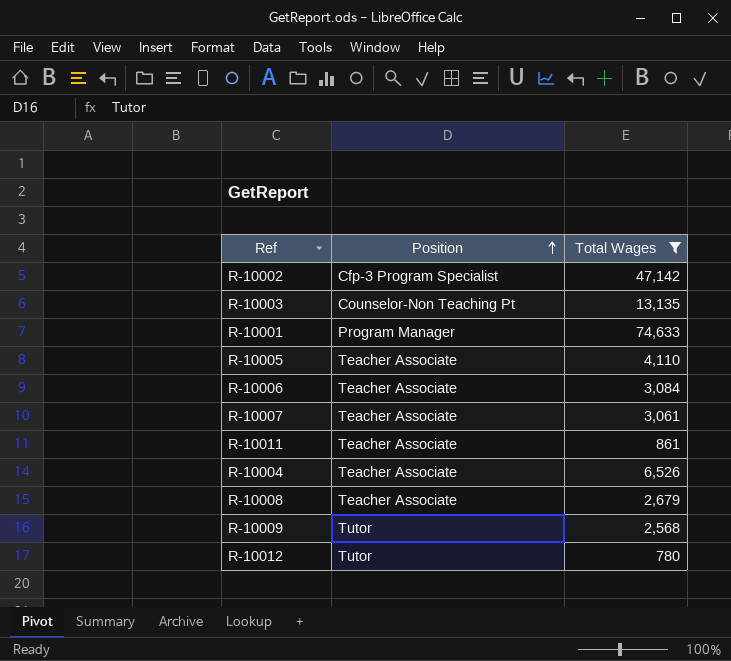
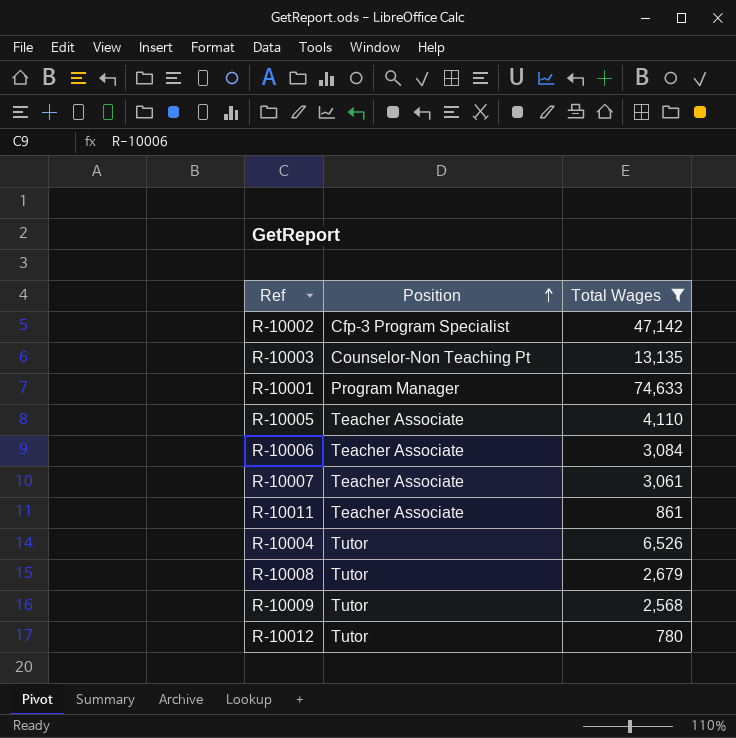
R-10004 | Position: Teacher Associate -> Tutor
R-10008 | Position: Teacher Associate -> Tutor

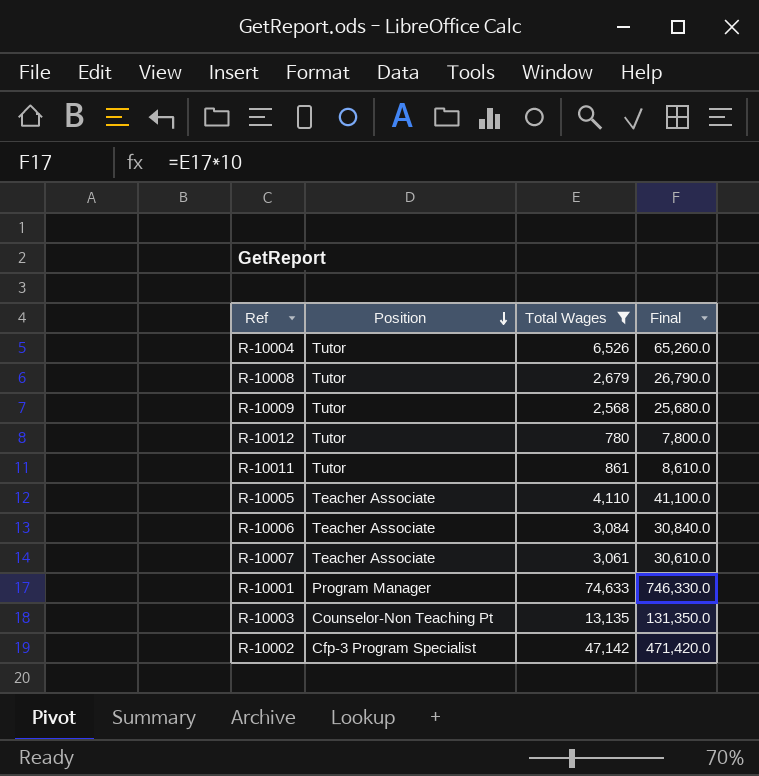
row order: Position ascending -> Position descending
column Final | formula: none -> [Total Wages] * 10
R-10011 | Position: Teacher Associate -> Tutor

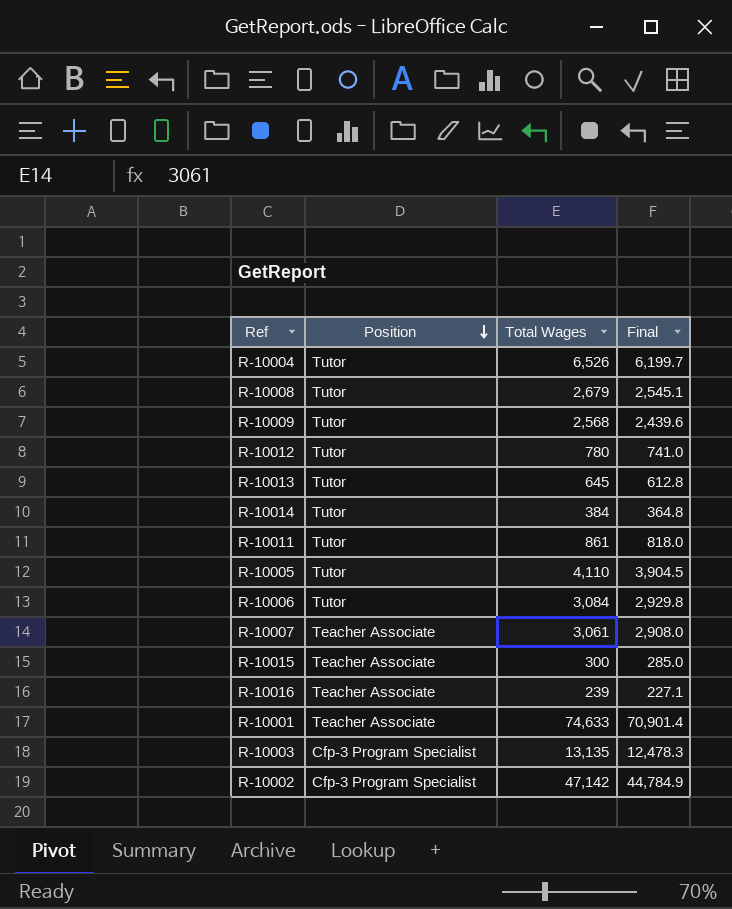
filter: Total Wages >= 780 -> none
column Final | formula: [Total Wages] * 10 -> [Total Wages] * 0.95
R-10005 | Position: Teacher Associate -> Tutor
R-10006 | Position: Teacher Associate -> Tutor
R-10001 | Position: Program Manager -> Teacher Associate
R-10003 | Position: Counselor-Non Teaching Pt -> Cfp-3 Program Specialist

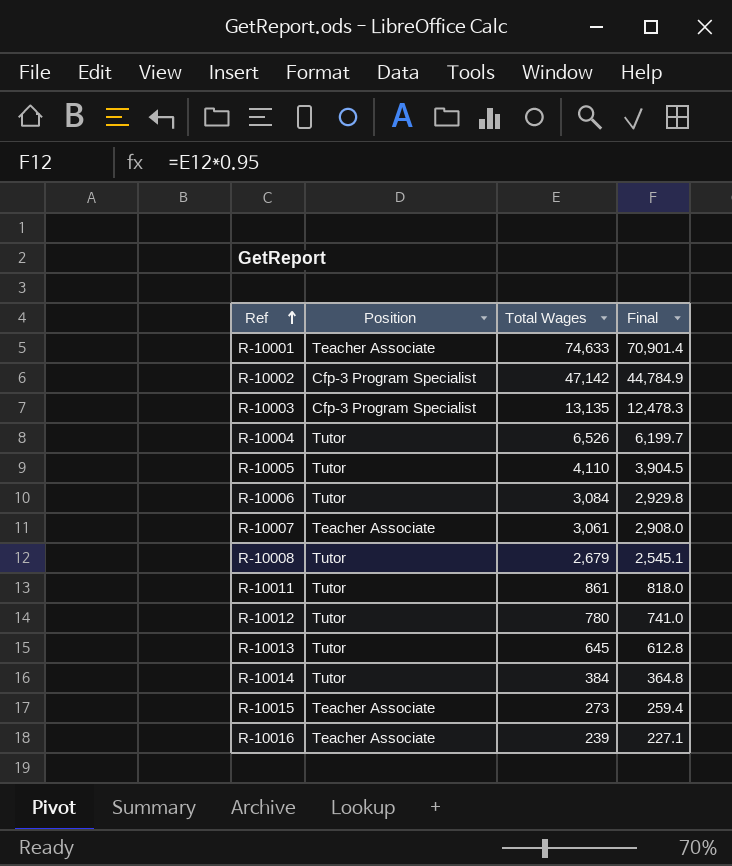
row order: Position descending -> Ref ascending
row R-10009: Tutor | 2,568 | 2,439.6 -> none
R-10015 | Total Wages: 300 -> 273
R-10015 | Final: 285.0 -> 259.4

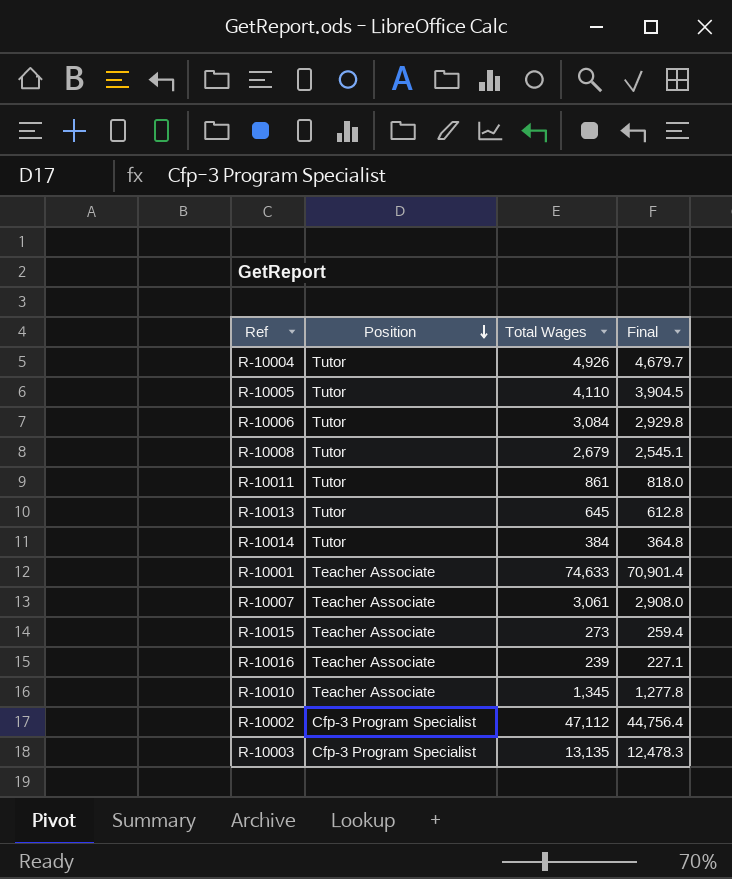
row order: Ref ascending -> Position descending
row R-10012: Tutor | 780 | 741.0 -> none
R-10004 | Total Wages: 6,526 -> 4,926
R-10004 | Final: 6,199.7 -> 4,679.7
row R-10010: none -> Teacher Associate | 1,345 | 1,277.8
R-10002 | Total Wages: 47,142 -> 47,112
R-10002 | Final: 44,784.9 -> 44,756.4

